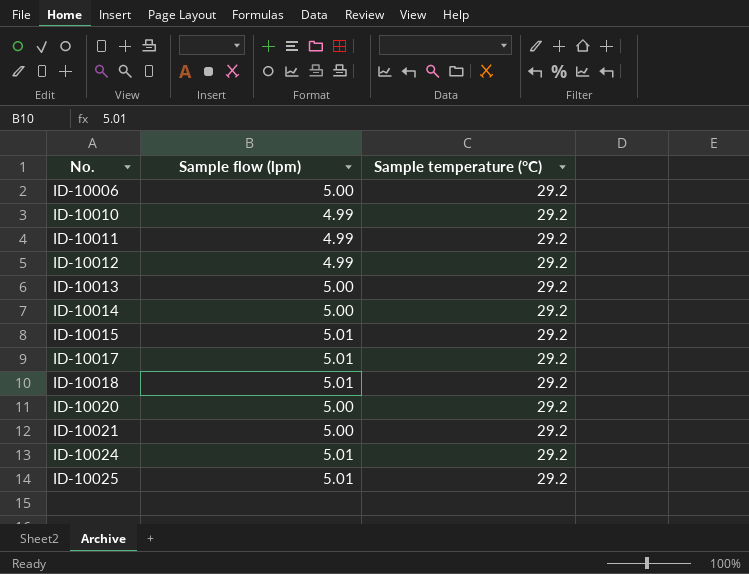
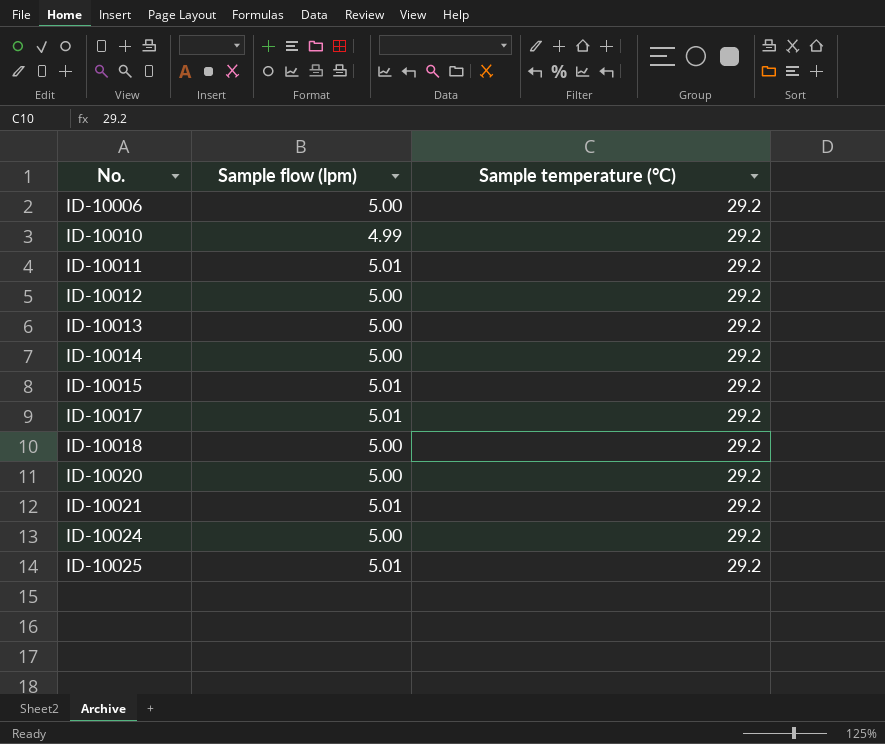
ID-10011 | Sample flow (lpm): 4.99 -> 5.01
ID-10012 | Sample flow (lpm): 4.99 -> 5.00
ID-10018 | Sample flow (lpm): 5.01 -> 5.00
ID-10021 | Sample flow (lpm): 5.00 -> 5.01
ID-10024 | Sample flow (lpm): 5.01 -> 5.00

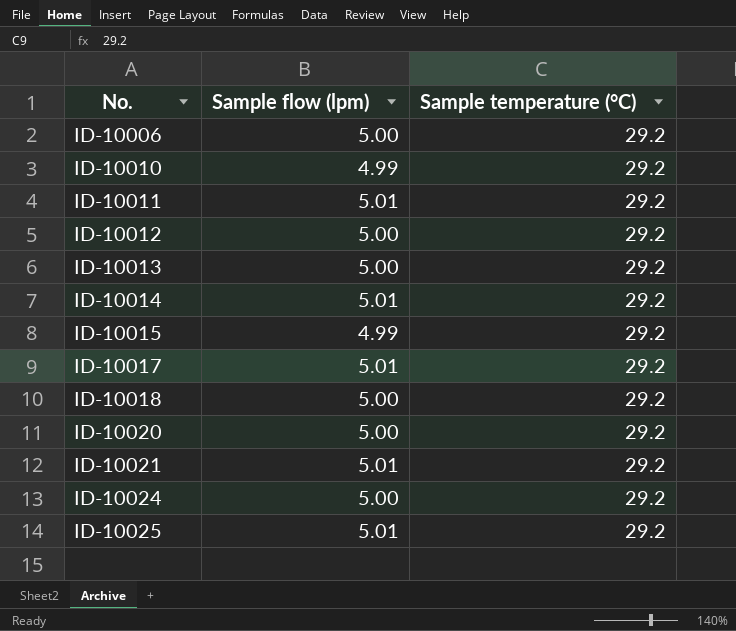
ID-10014 | Sample flow (lpm): 5.00 -> 5.01
ID-10015 | Sample flow (lpm): 5.01 -> 4.99

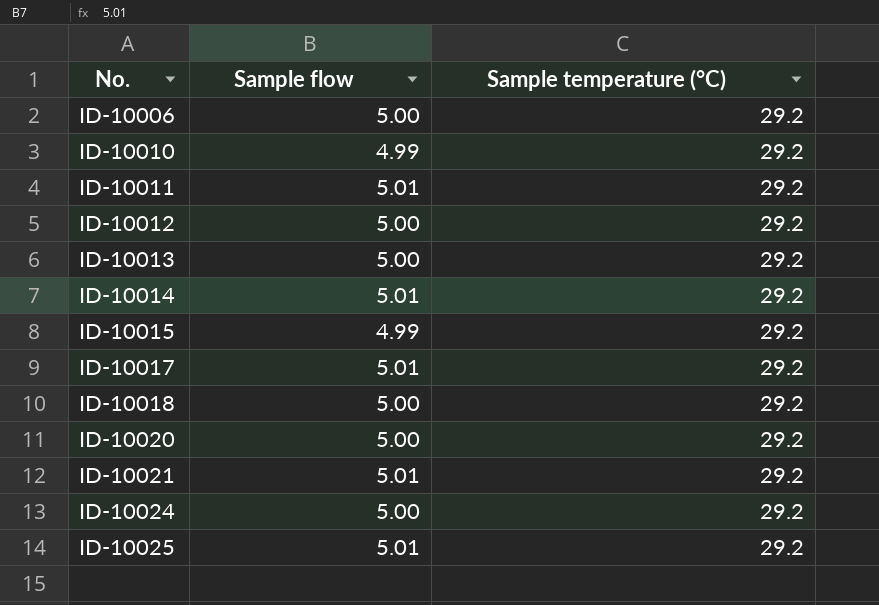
column name: Sample flow (lpm) -> Sample flow

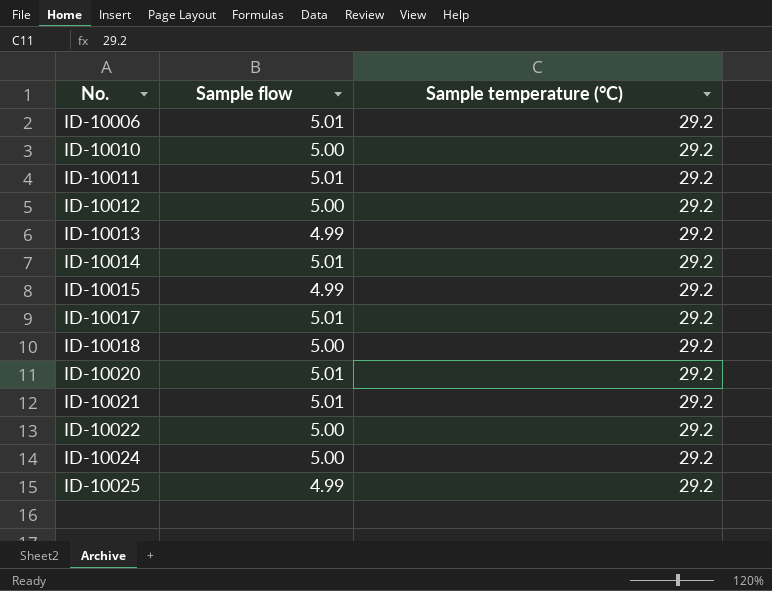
ID-10006 | Sample flow: 5.00 -> 5.01
ID-10010 | Sample flow: 4.99 -> 5.00
ID-10013 | Sample flow: 5.00 -> 4.99
ID-10020 | Sample flow: 5.00 -> 5.01
row ID-10022: none -> 5.00 | 29.2
ID-10025 | Sample flow: 5.01 -> 4.99

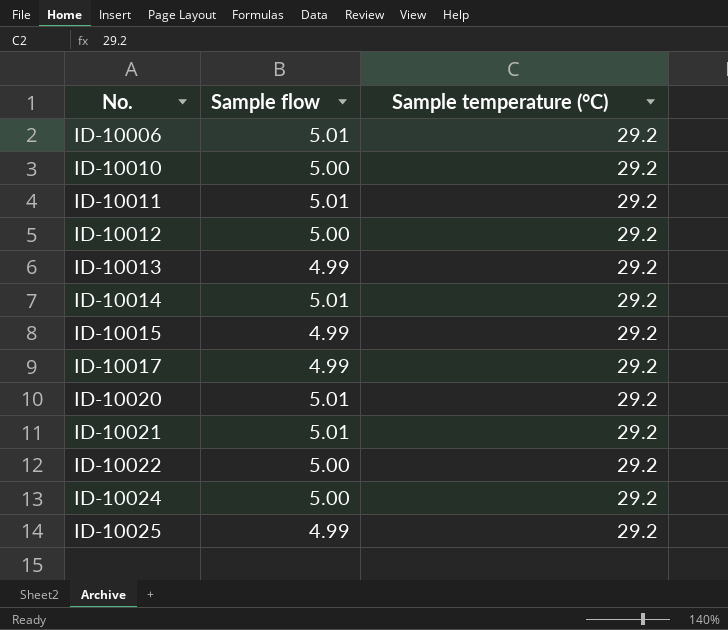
row ID-10018: 5.00 | 29.2 -> none
ID-10017 | Sample flow: 5.01 -> 4.99

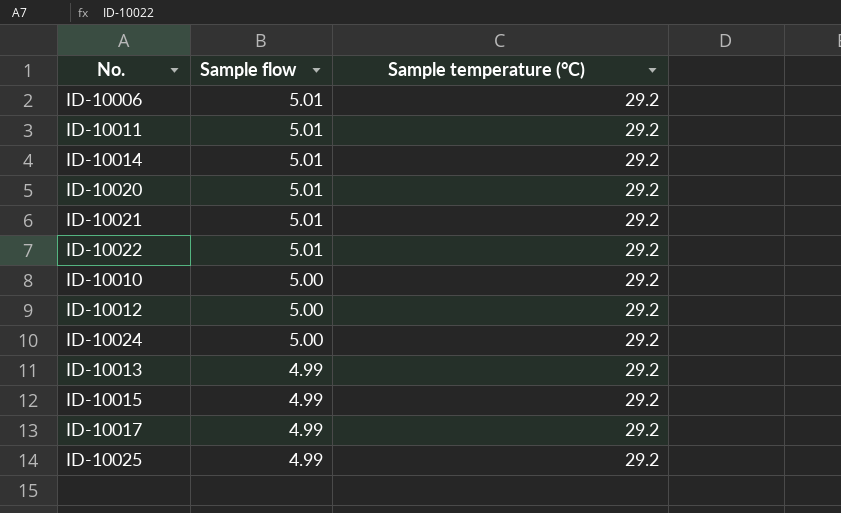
row order: No. ascending -> Sample flow descending
ID-10022 | Sample flow: 5.00 -> 5.01

